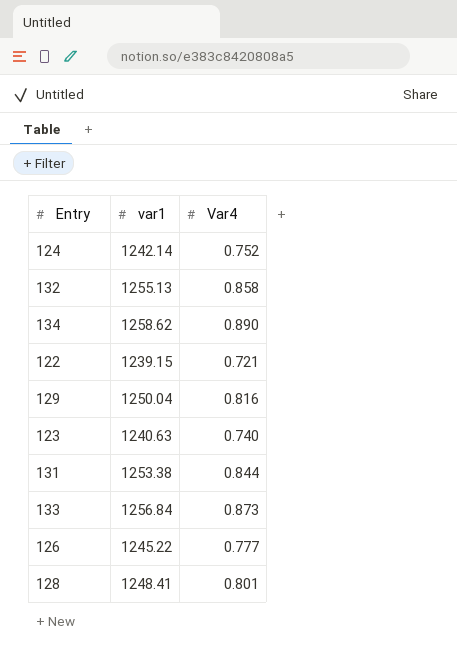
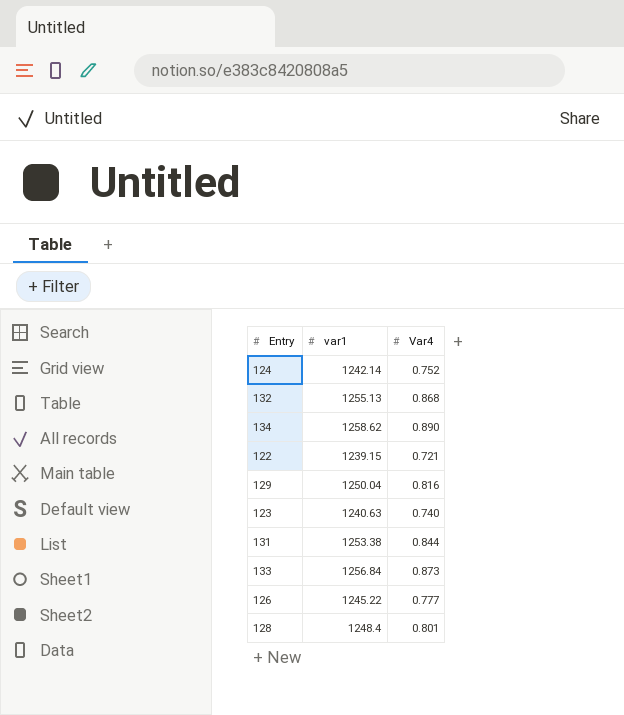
132 | Var4: 0.858 -> 0.868
128 | var1: 1248.41 -> 1248.4

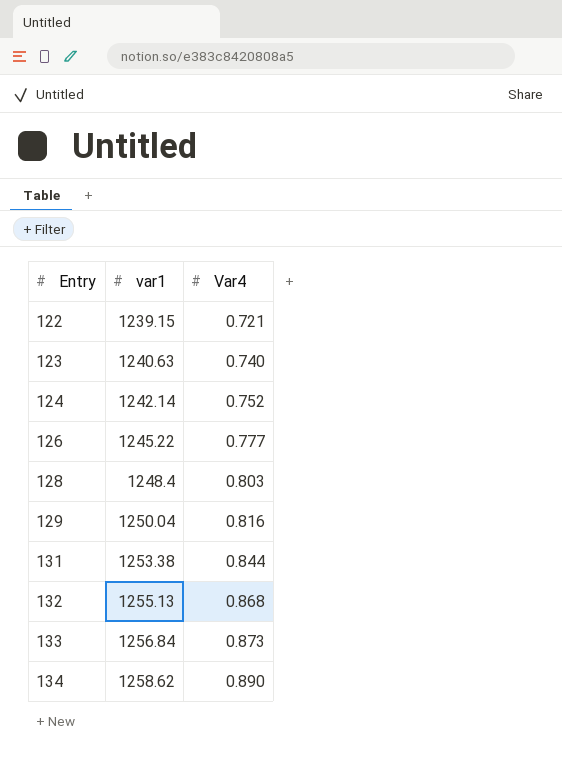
row order: none -> Entry ascending
128 | Var4: 0.801 -> 0.803

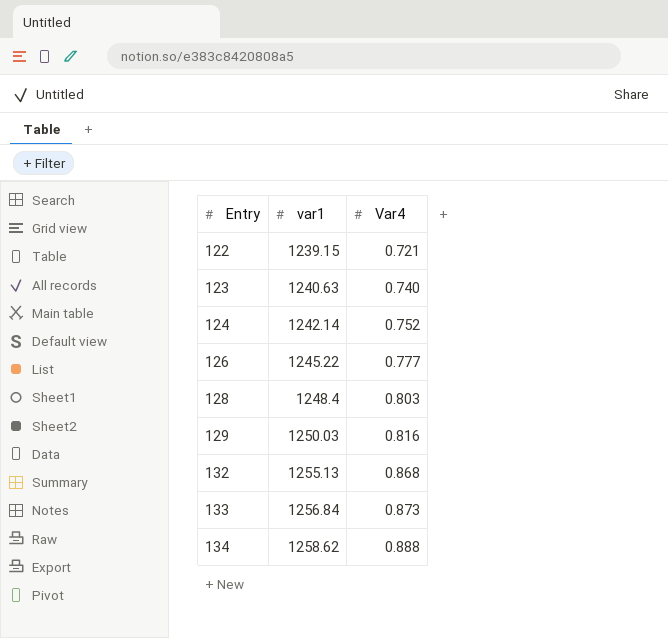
row 131: 1253.38 | 0.844 -> none
129 | var1: 1250.04 -> 1250.03
134 | Var4: 0.890 -> 0.888

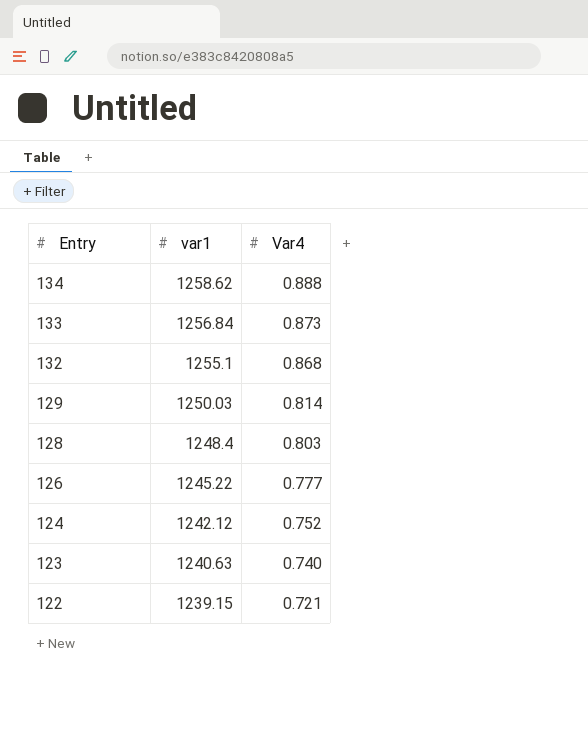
row order: Entry ascending -> Entry descending
132 | var1: 1255.13 -> 1255.1
129 | Var4: 0.816 -> 0.814
124 | var1: 1242.14 -> 1242.12

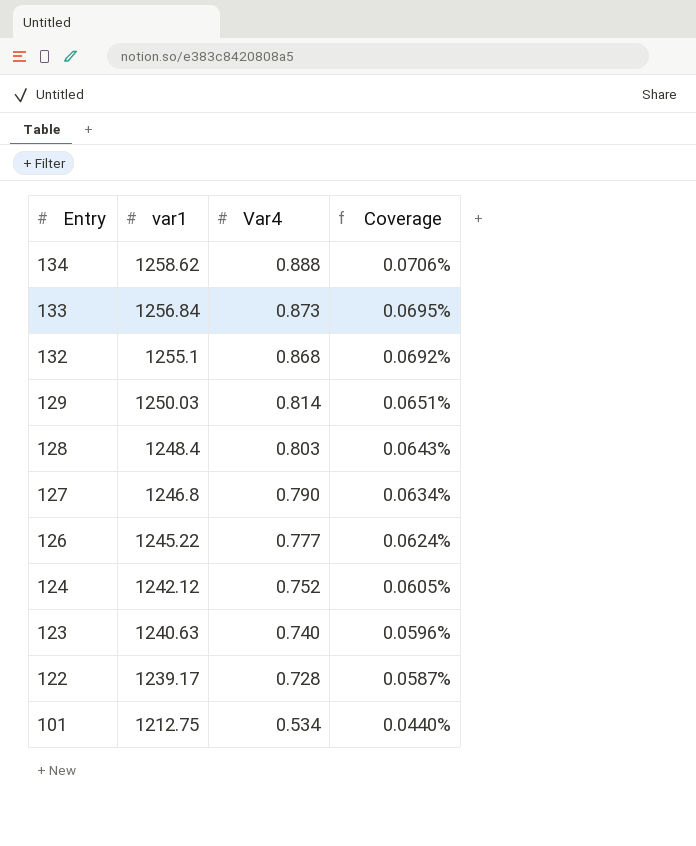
column Coverage | formula: none -> [Var4] / [var1]
row 127: none -> 1246.8 | 0.790 | 0.0634%
122 | var1: 1239.15 -> 1239.17
122 | Var4: 0.721 -> 0.728
row 101: none -> 1212.75 | 0.534 | 0.0440%

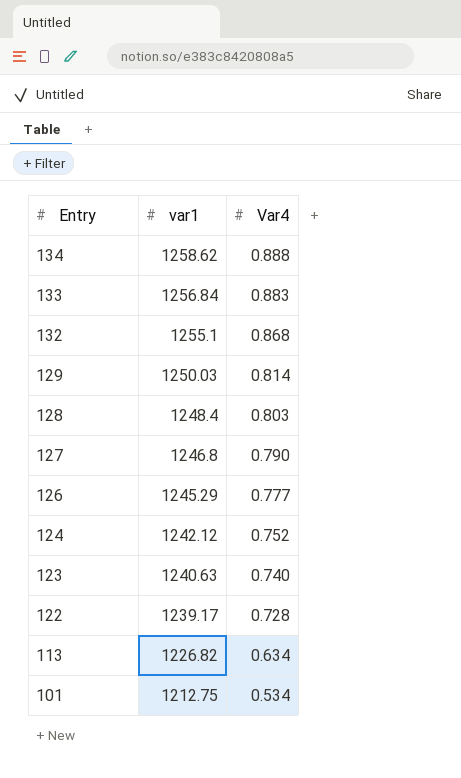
column Coverage | formula: [Var4] / [var1] -> none
133 | Var4: 0.873 -> 0.883
126 | var1: 1245.22 -> 1245.29
row 113: none -> 1226.82 | 0.634

